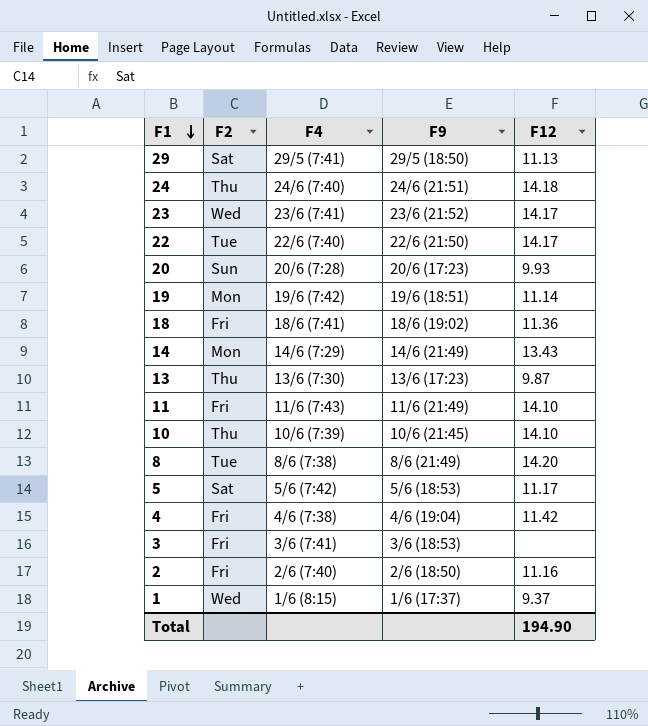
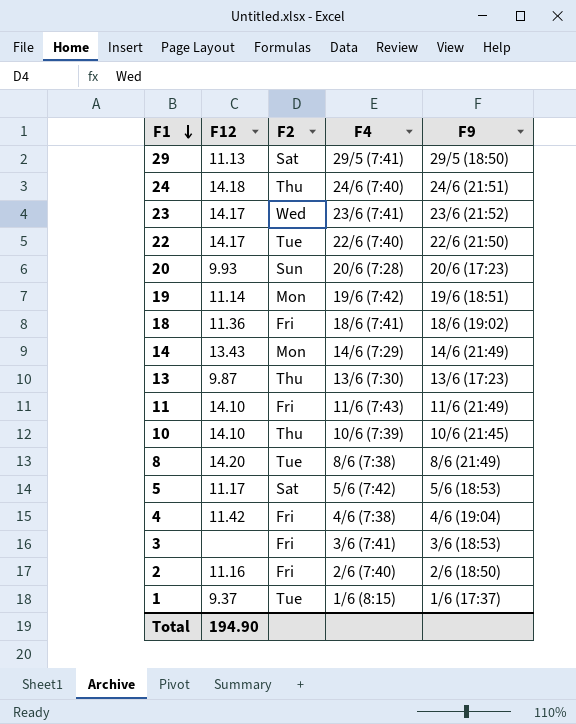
column F12 | position: 5 -> 2
1 | F2: Wed -> Tue

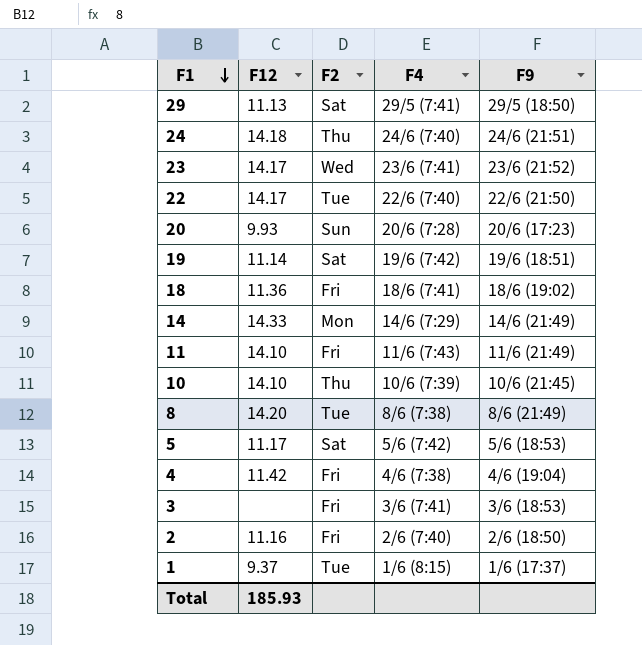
row 13: 9.87 | Thu | 13/6 (7:30) | 13/6 (17:23) -> none
19 | F2: Mon -> Sat
14 | F12: 13.43 -> 14.33
Total | F12: 194.90 -> 185.93

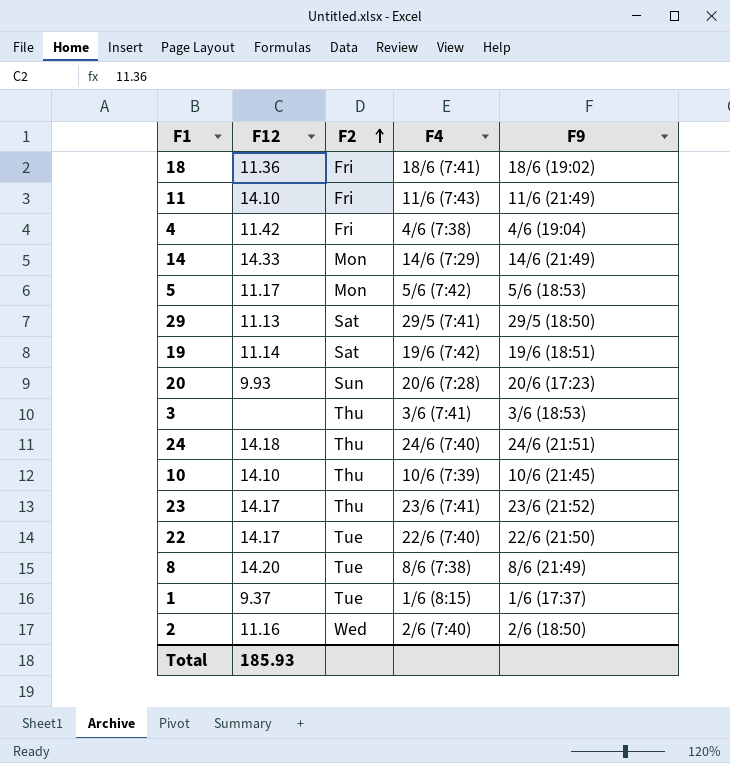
row order: F1 descending -> F2 ascending
5 | F2: Sat -> Mon
3 | F2: Fri -> Thu
23 | F2: Wed -> Thu
2 | F2: Fri -> Wed

